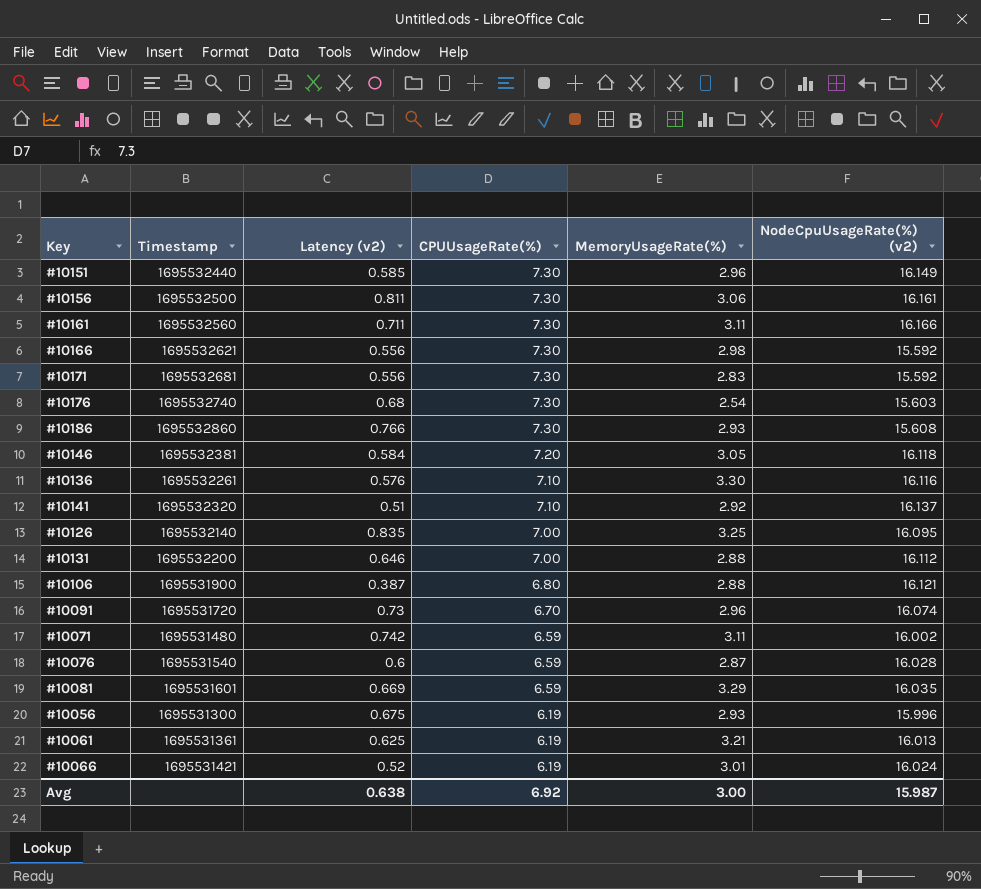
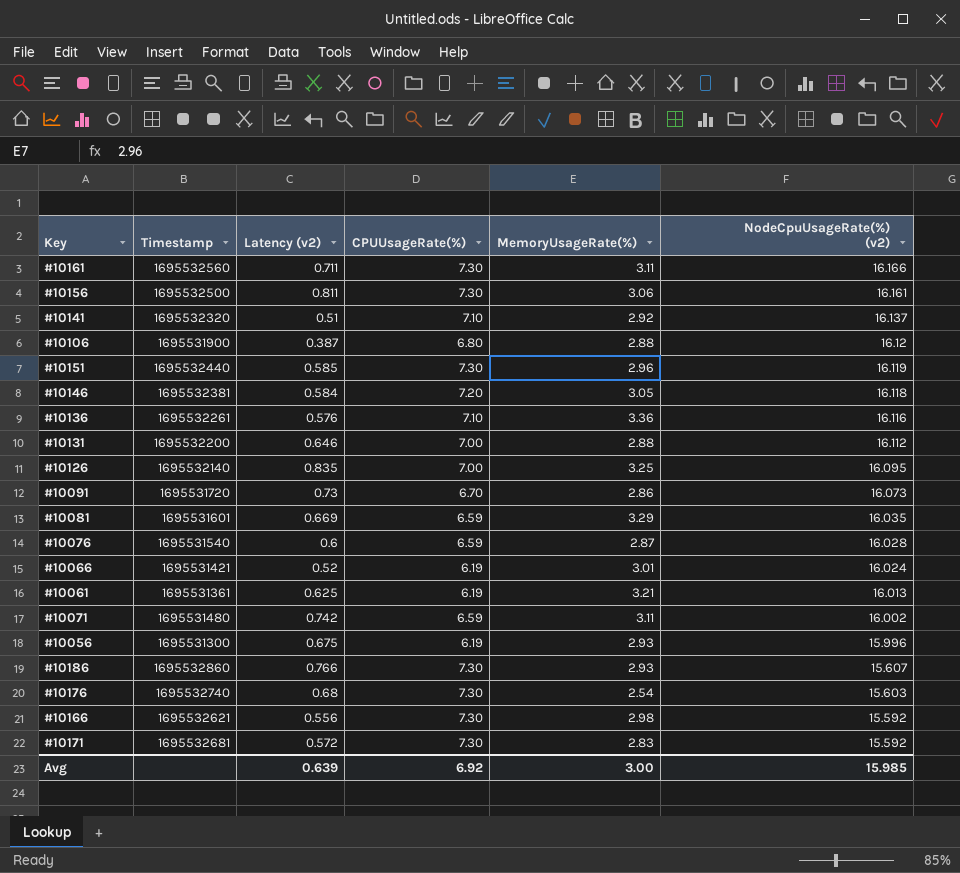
row order: CPUUsageRate(%) descending -> NodeCpuUsageRate(%) (v2) descending
#10106 | NodeCpuUsageRate(%) (v2): 16.121 -> 16.12
#10151 | NodeCpuUsageRate(%) (v2): 16.149 -> 16.119
#10136 | MemoryUsageRate(%): 3.30 -> 3.36
#10091 | MemoryUsageRate(%): 2.96 -> 2.86
#10091 | NodeCpuUsageRate(%) (v2): 16.074 -> 16.073
#10186 | NodeCpuUsageRate(%) (v2): 15.608 -> 15.607
#10171 | Latency (v2): 0.556 -> 0.572
Avg | Latency (v2): 0.638 -> 0.639
Avg | NodeCpuUsageRate(%) (v2): 15.987 -> 15.985

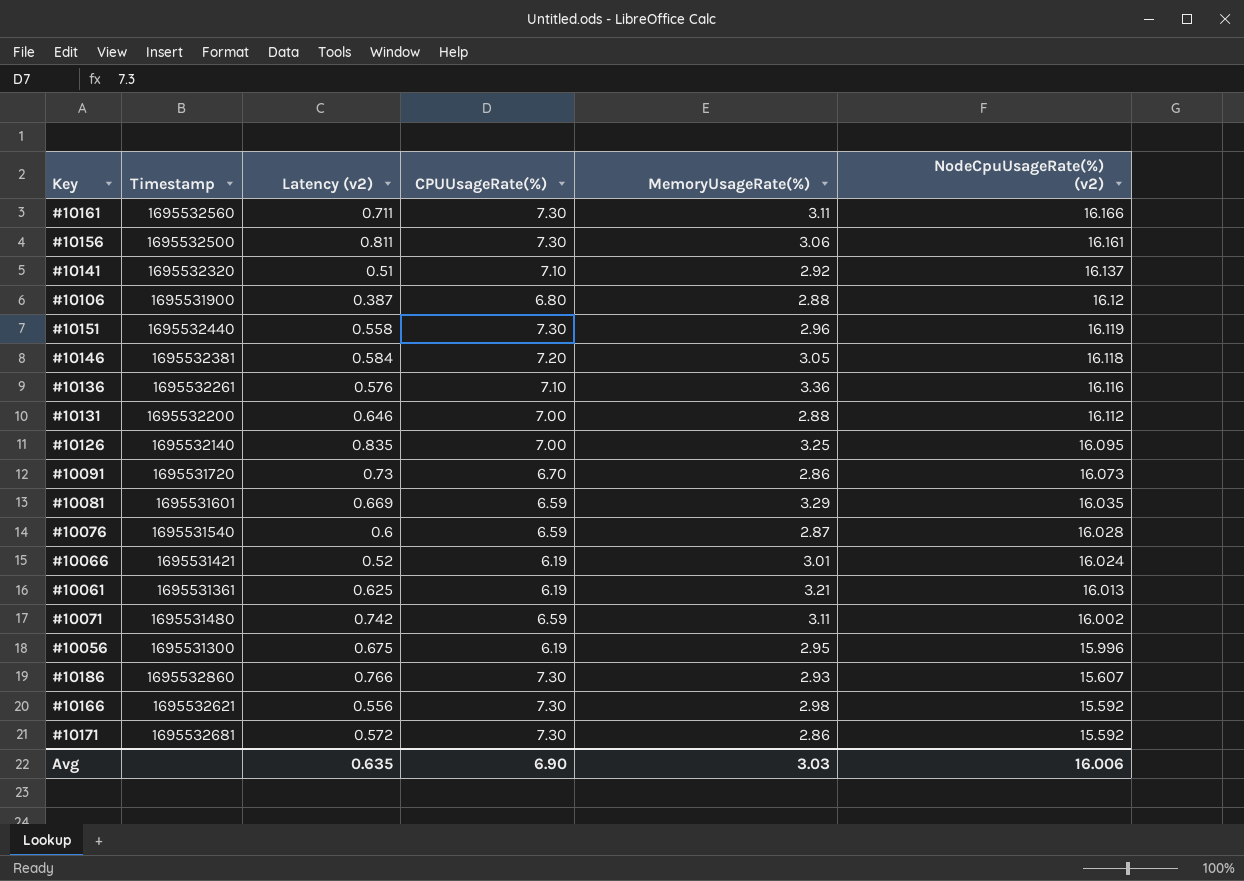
row #10176: 1695532740 | 0.68 | 7.30 | 2.54 | 15.603 -> none
#10151 | Latency (v2): 0.585 -> 0.558
#10056 | MemoryUsageRate(%): 2.93 -> 2.95
#10171 | MemoryUsageRate(%): 2.83 -> 2.86
Avg | Latency (v2): 0.639 -> 0.635
Avg | CPUUsageRate(%): 6.92 -> 6.90
Avg | MemoryUsageRate(%): 3.00 -> 3.03
Avg | NodeCpuUsageRate(%) (v2): 15.985 -> 16.006

